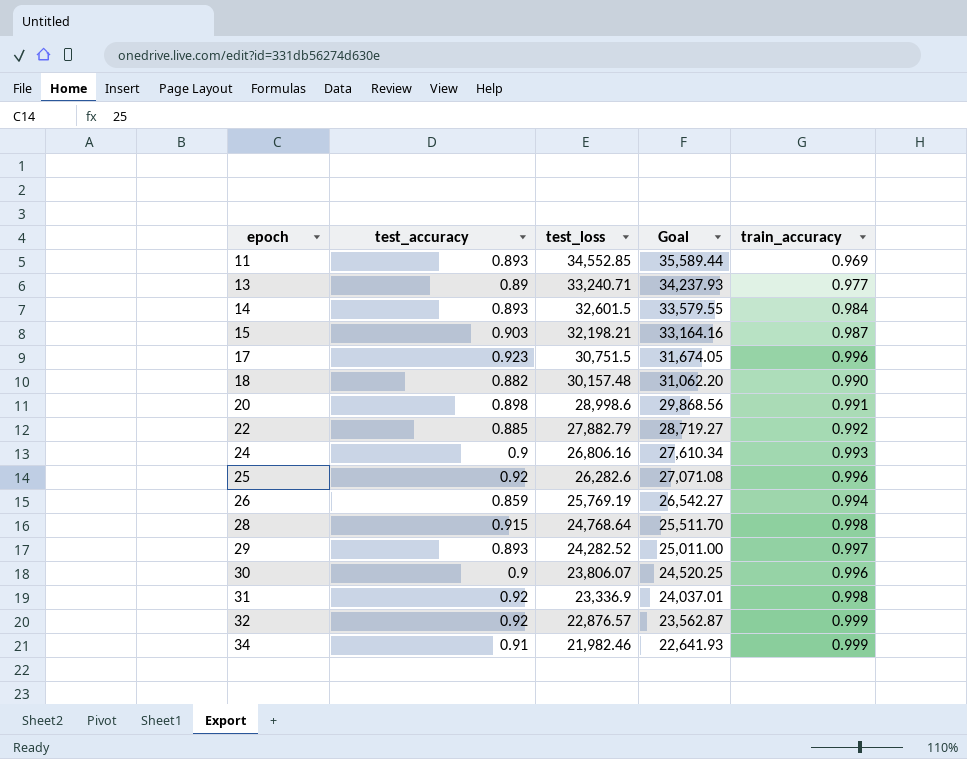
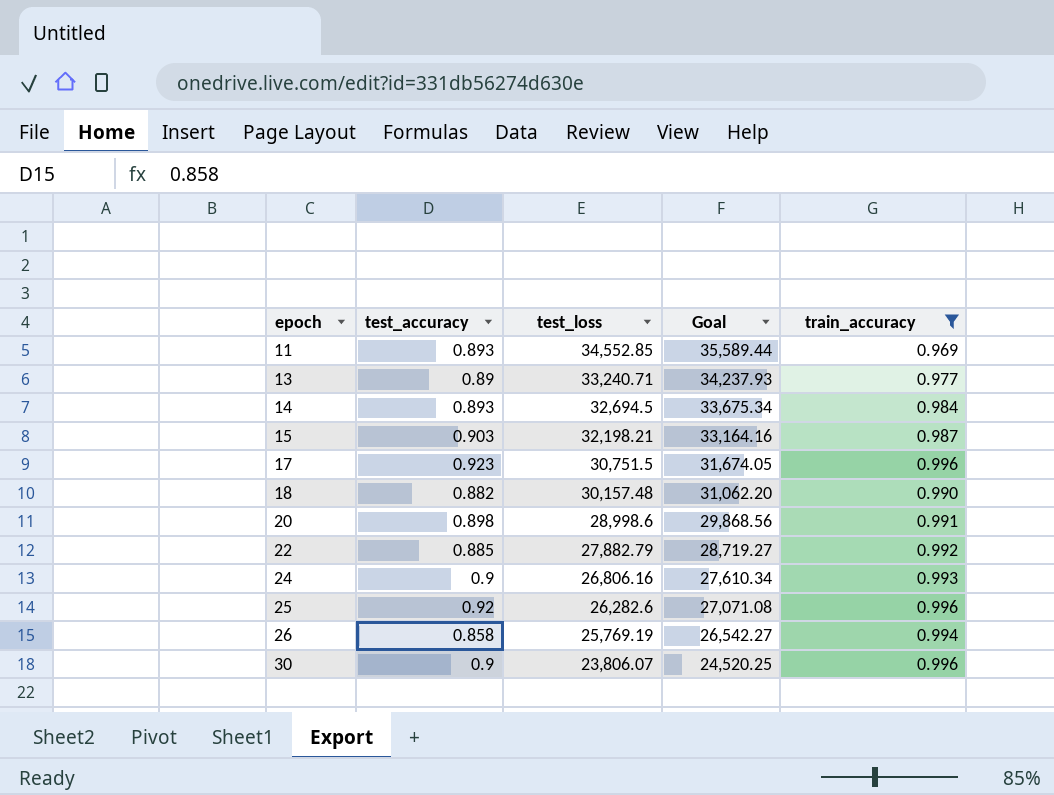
filter: none -> train_accuracy <= 0.996
14 | test_loss: 32,601.5 -> 32,694.5
14 | Goal: 33,579.55 -> 33,675.34
26 | test_accuracy: 0.859 -> 0.858

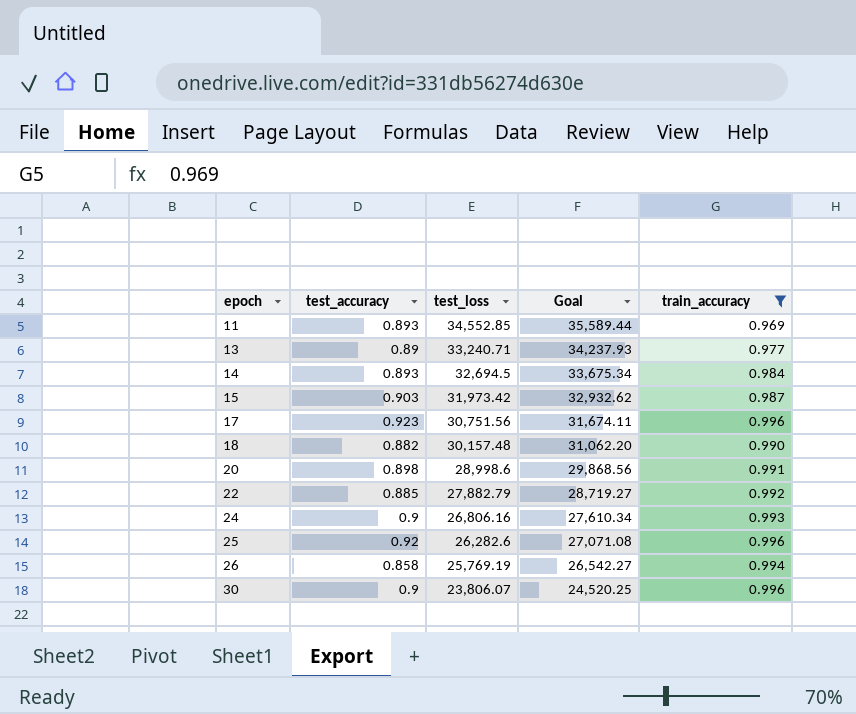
15 | test_loss: 32,198.21 -> 31,973.42
15 | Goal: 33,164.16 -> 32,932.62
17 | test_loss: 30,751.5 -> 30,751.56
17 | Goal: 31,674.05 -> 31,674.11

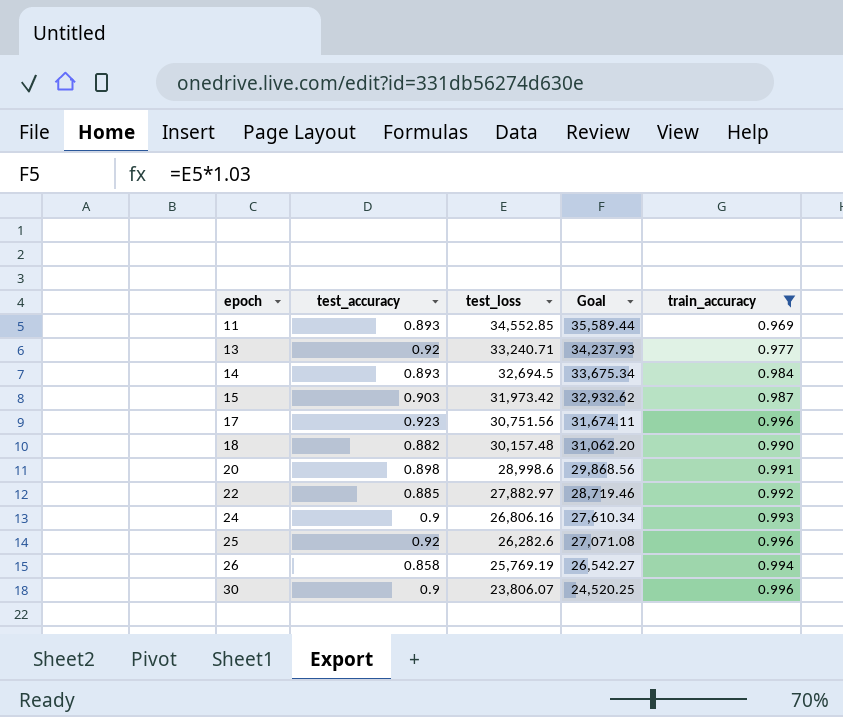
13 | test_accuracy: 0.89 -> 0.92
22 | test_loss: 27,882.79 -> 27,882.97
22 | Goal: 28,719.27 -> 28,719.46

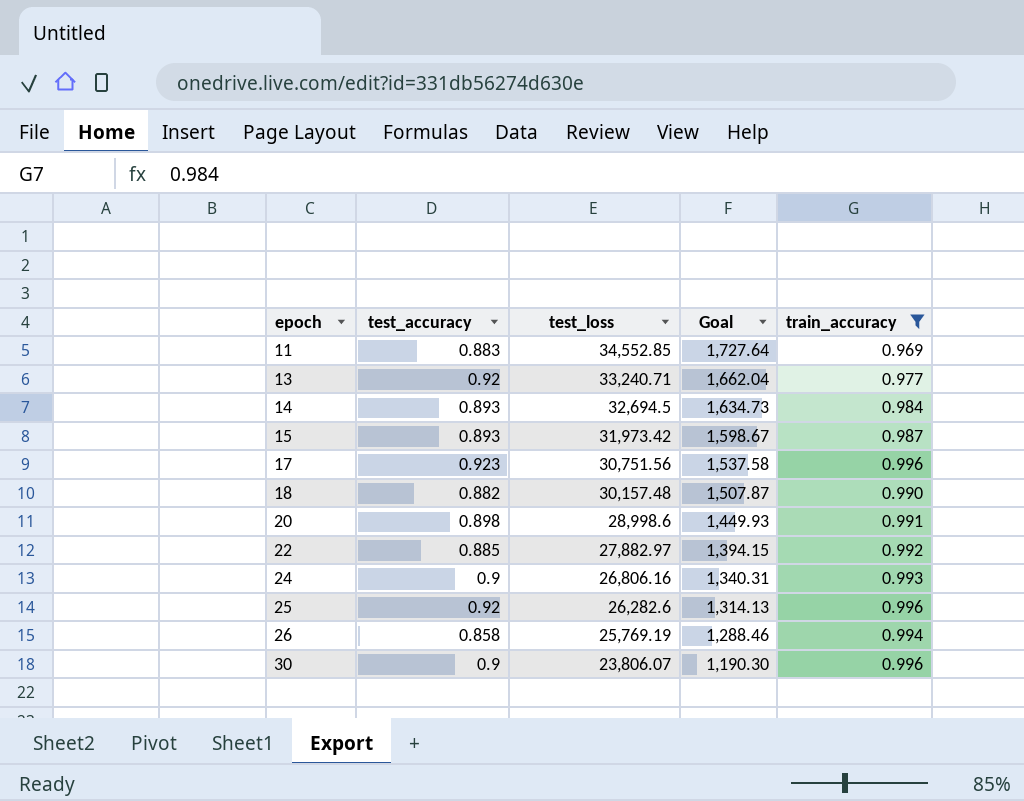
column Goal | formula: [test_loss] * 1.03 -> [test_loss] * 0.05
11 | test_accuracy: 0.893 -> 0.883
15 | test_accuracy: 0.903 -> 0.893

